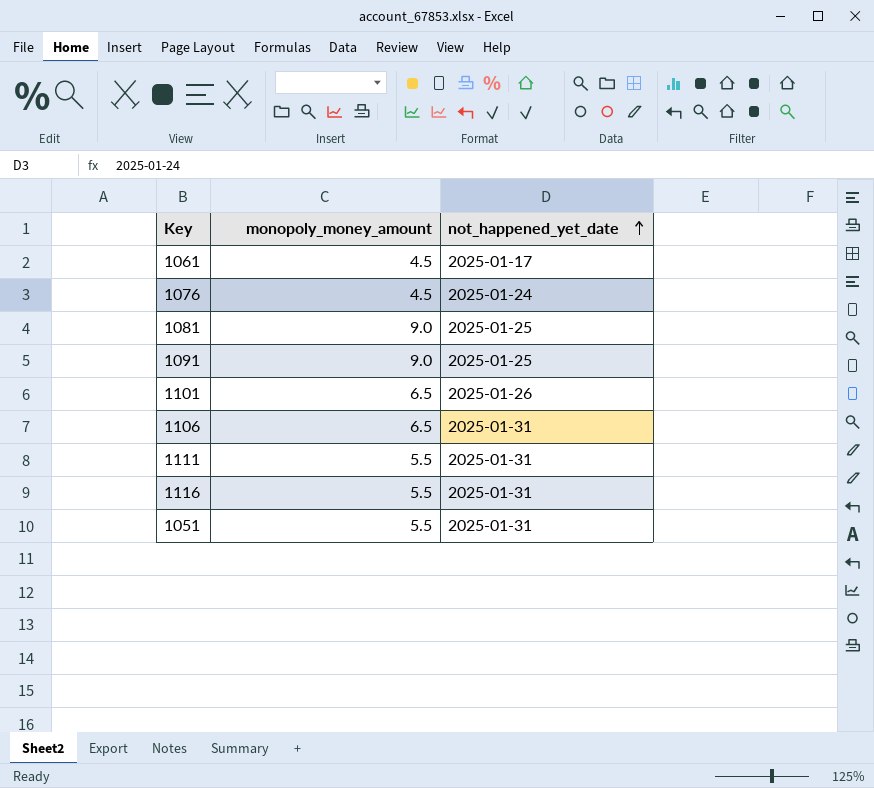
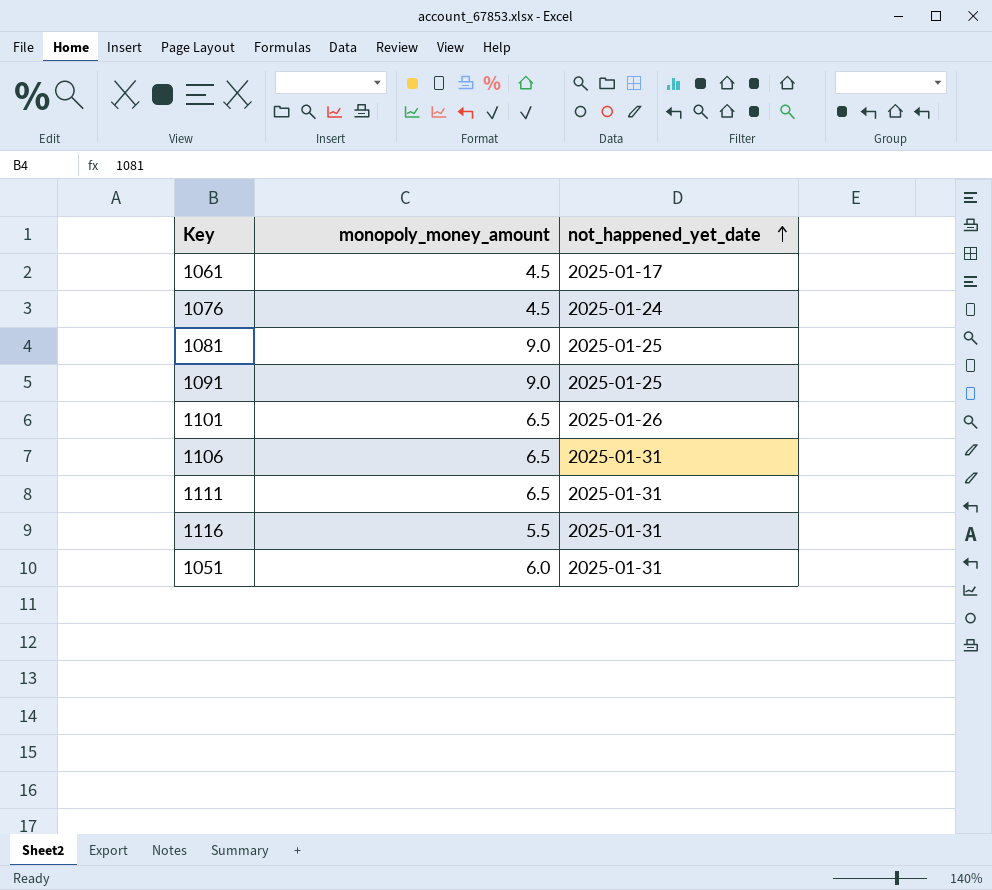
1111 | monopoly_money_amount: 5.5 -> 6.5
1051 | monopoly_money_amount: 5.5 -> 6.0

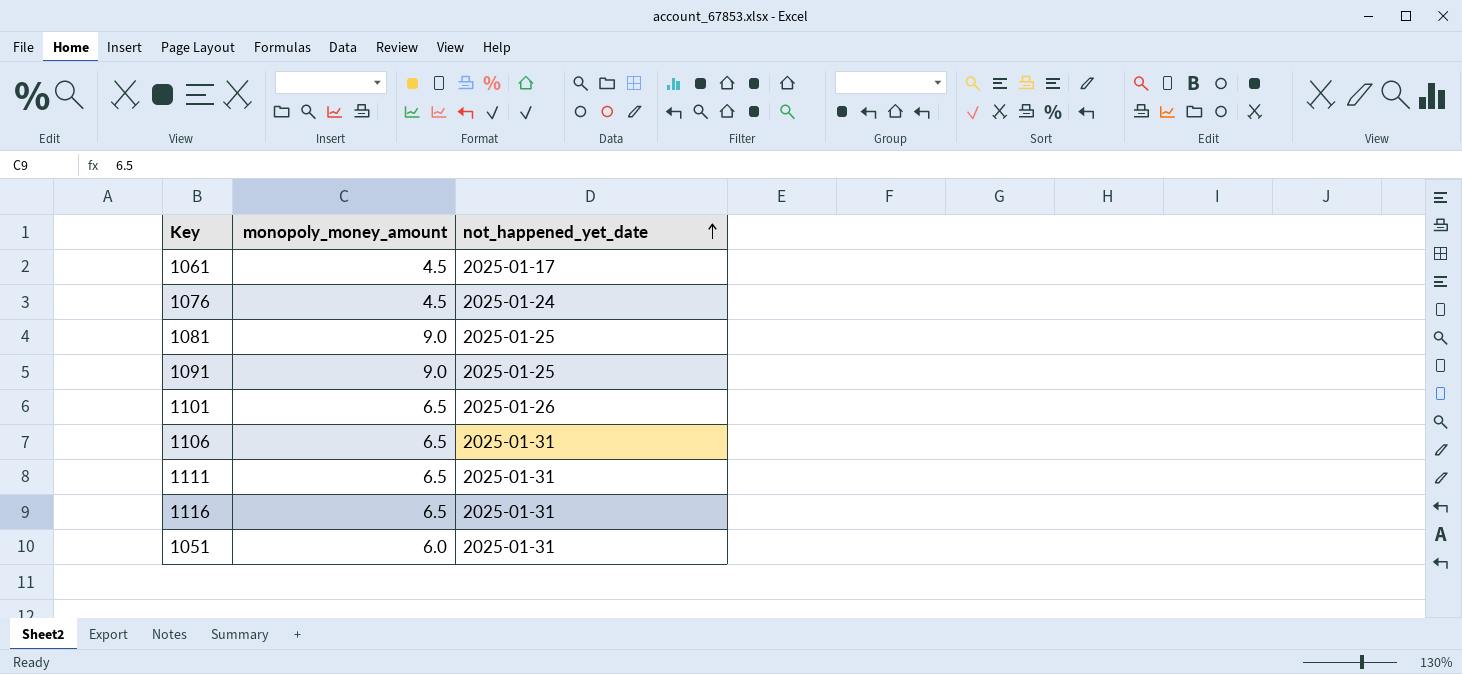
1116 | monopoly_money_amount: 5.5 -> 6.5

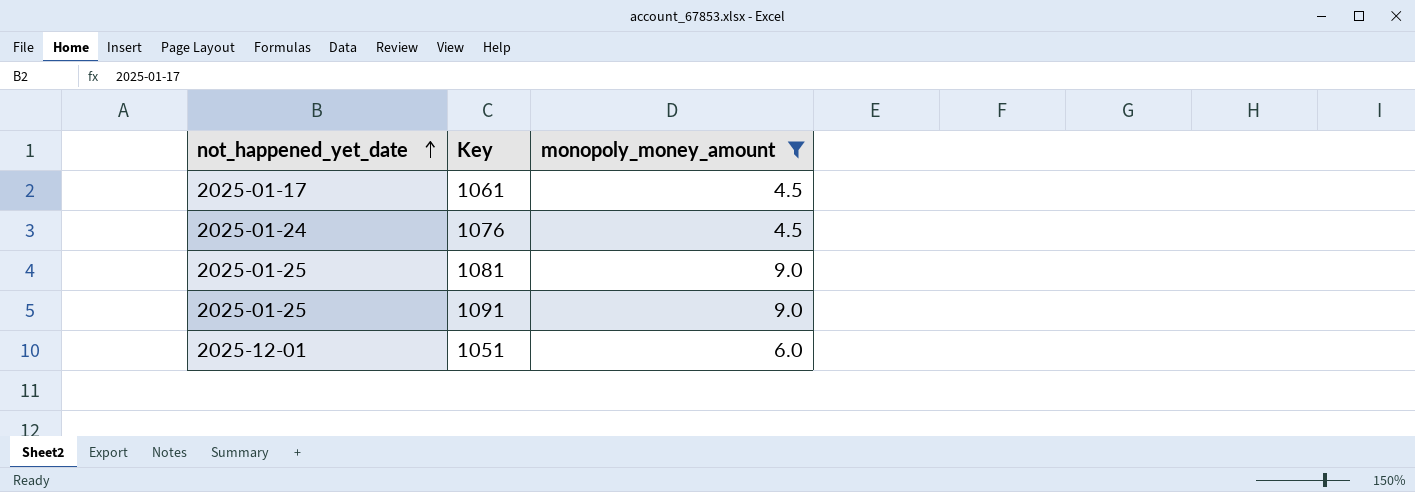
filter: none -> monopoly_money_amount != 6.5
column not_happened_yet_date | position: 3 -> 1
1051 | not_happened_yet_date: 2025-01-31 -> 2025-12-01

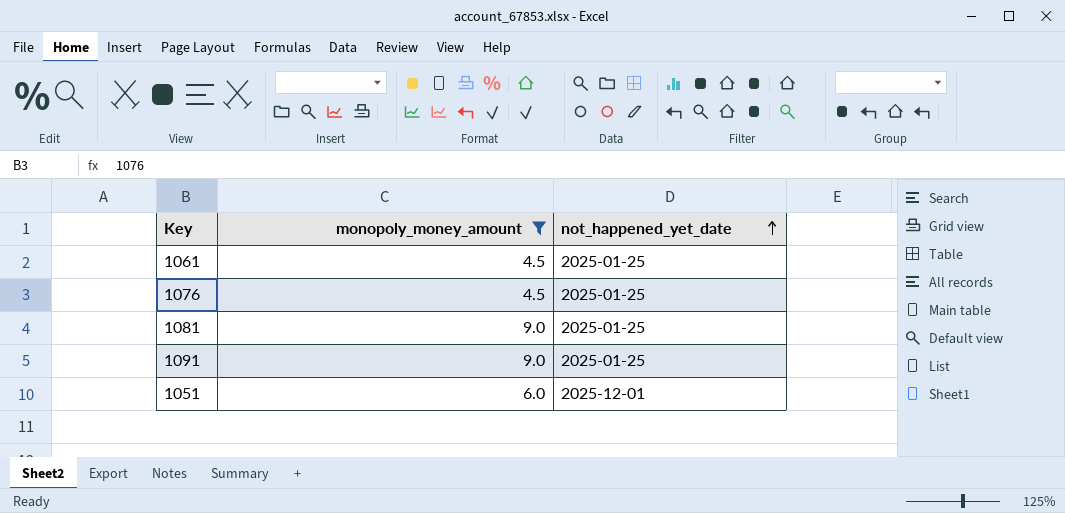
column not_happened_yet_date | position: 1 -> 3
1061 | not_happened_yet_date: 2025-01-17 -> 2025-01-25
1076 | not_happened_yet_date: 2025-01-24 -> 2025-01-25

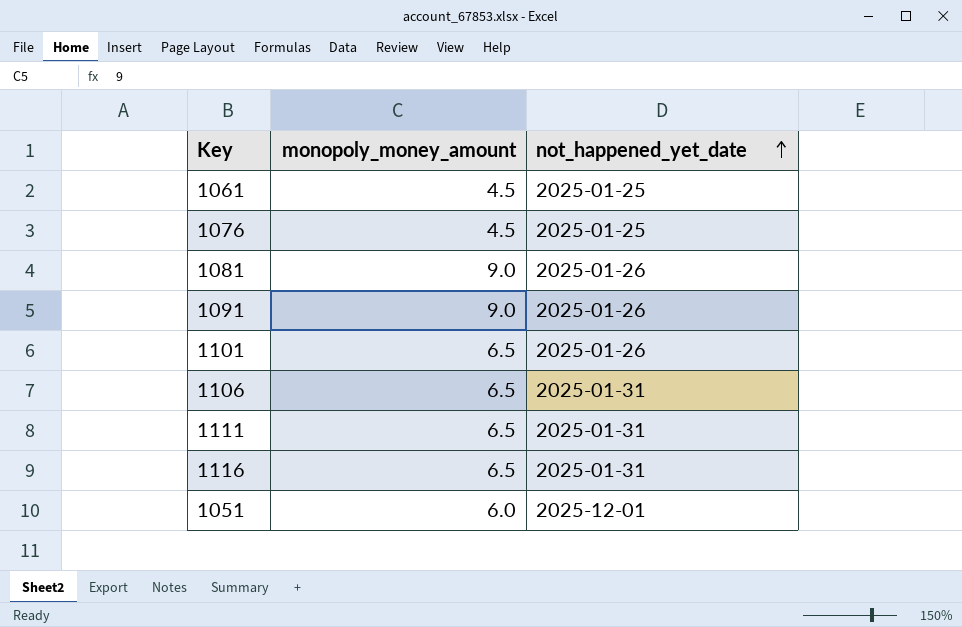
filter: monopoly_money_amount != 6.5 -> none
1081 | not_happened_yet_date: 2025-01-25 -> 2025-01-26
1091 | not_happened_yet_date: 2025-01-25 -> 2025-01-26

